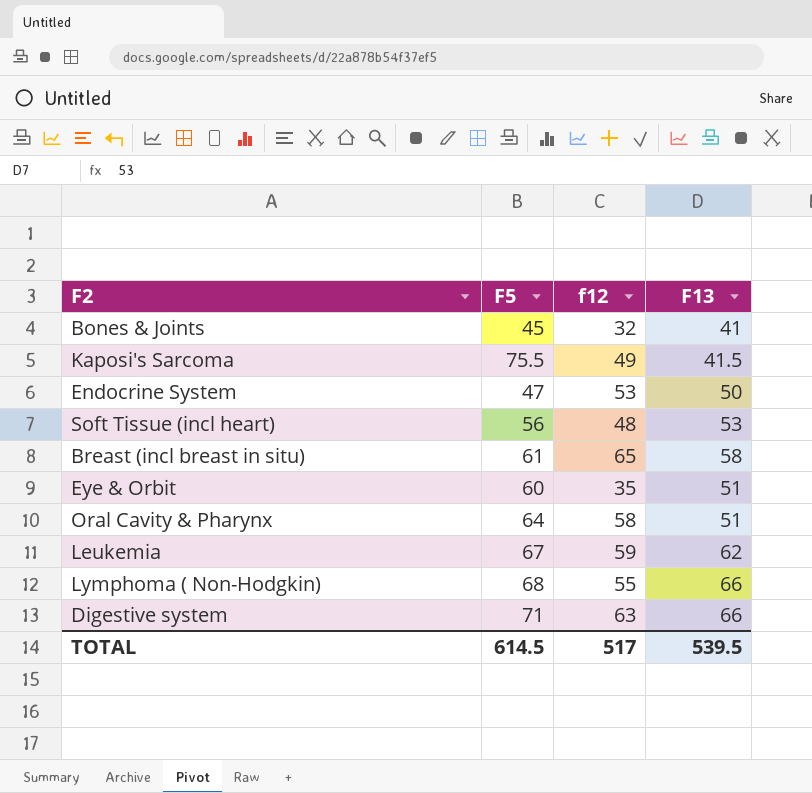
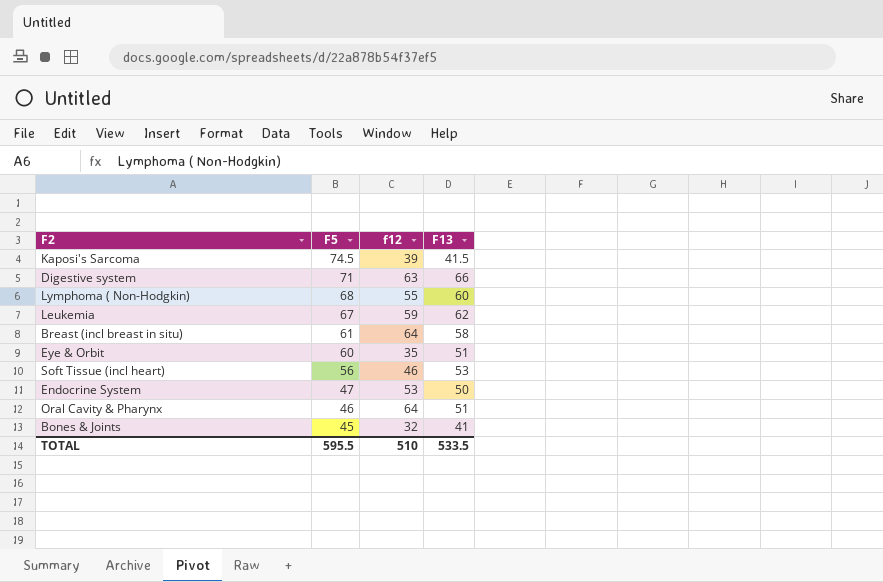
row order: none -> F5 descending
Kaposi's Sarcoma | F5: 75.5 -> 74.5
Kaposi's Sarcoma | f12: 49 -> 39
Lymphoma ( Non-Hodgkin) | F13: 66 -> 60
Breast (incl breast in situ) | f12: 65 -> 64
Soft Tissue (incl heart) | f12: 48 -> 46
Oral Cavity & Pharynx | F5: 64 -> 46
Oral Cavity & Pharynx | f12: 58 -> 64
TOTAL | F5: 614.5 -> 595.5
TOTAL | f12: 517 -> 510
TOTAL | F13: 539.5 -> 533.5

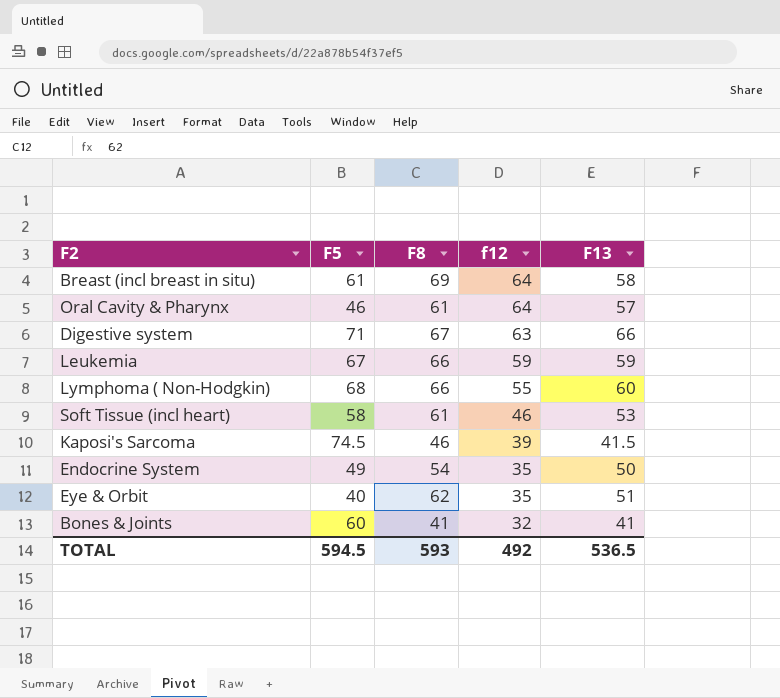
row order: F5 descending -> f12 descending
column F8 | position: none -> 3
Oral Cavity & Pharynx | F13: 51 -> 57
Leukemia | F13: 62 -> 59
Soft Tissue (incl heart) | F5: 56 -> 58
Endocrine System | F5: 47 -> 49
Endocrine System | f12: 53 -> 35
Eye & Orbit | F5: 60 -> 40
Bones & Joints | F5: 45 -> 60
TOTAL | F5: 595.5 -> 594.5
TOTAL | f12: 510 -> 492
TOTAL | F13: 533.5 -> 536.5

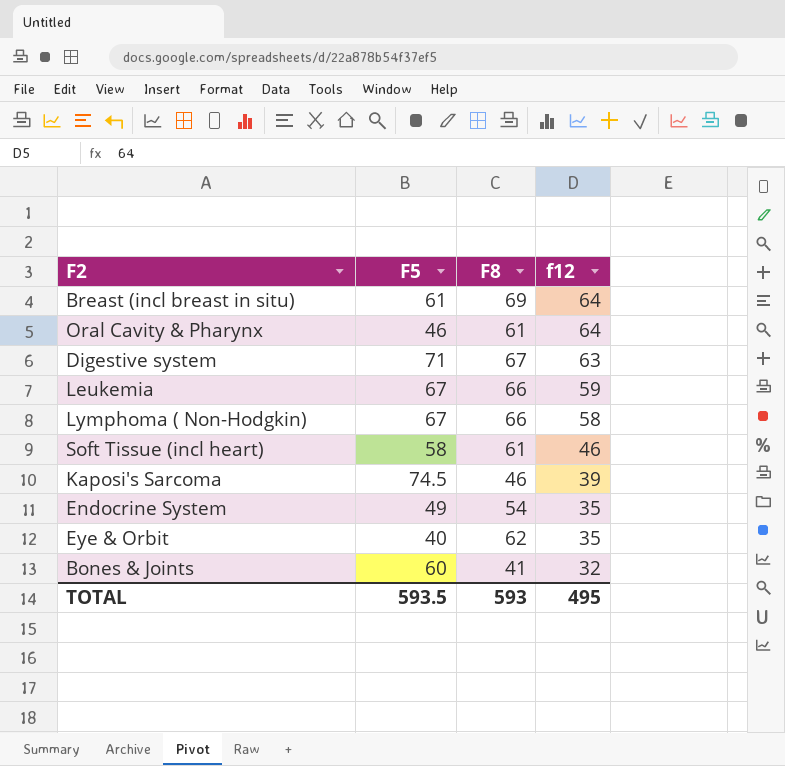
column F13 | position: 5 -> none
Lymphoma ( Non-Hodgkin) | F5: 68 -> 67
Lymphoma ( Non-Hodgkin) | f12: 55 -> 58
TOTAL | F5: 594.5 -> 593.5
TOTAL | f12: 492 -> 495

